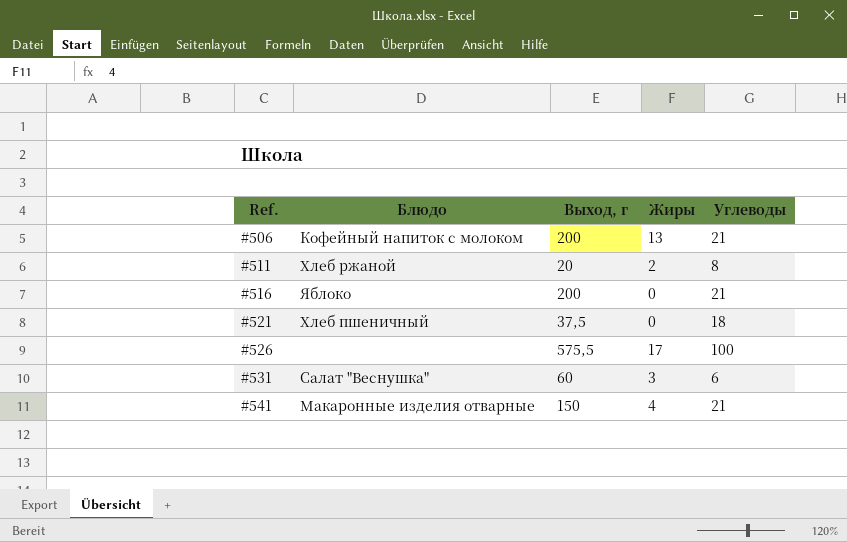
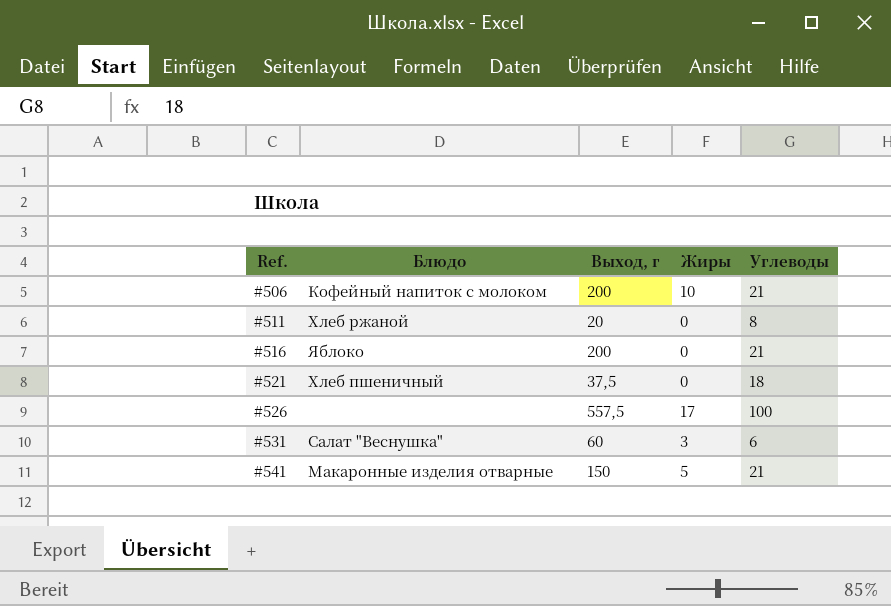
#506 | Жиры: 13 -> 10
#511 | Жиры: 2 -> 0
#526 | Выход, г: 575,5 -> 557,5
#541 | Жиры: 4 -> 5

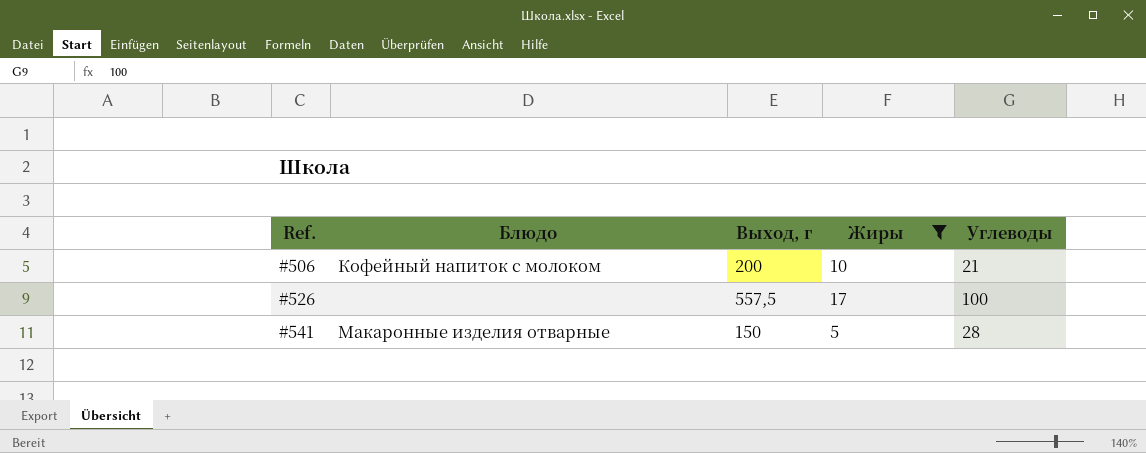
filter: none -> Жиры >= 5
#541 | Углеводы: 21 -> 28

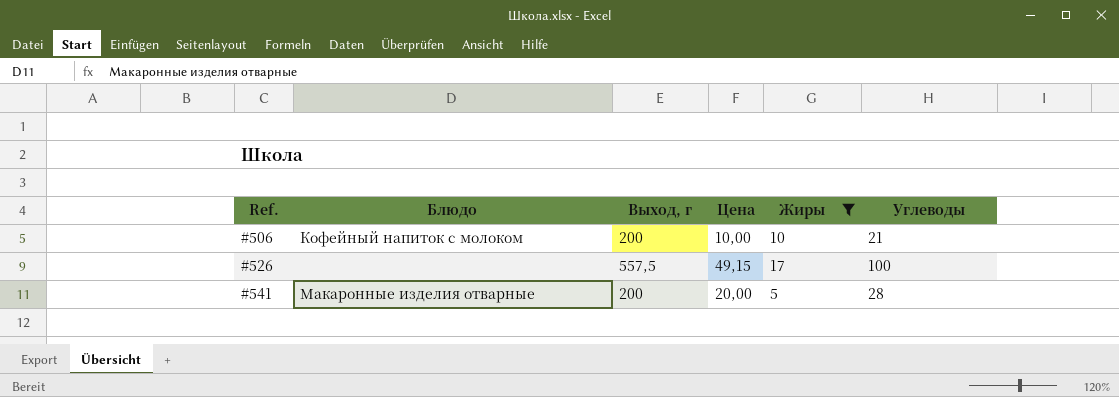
column Цена | position: none -> 4
#541 | Выход, г: 150 -> 200

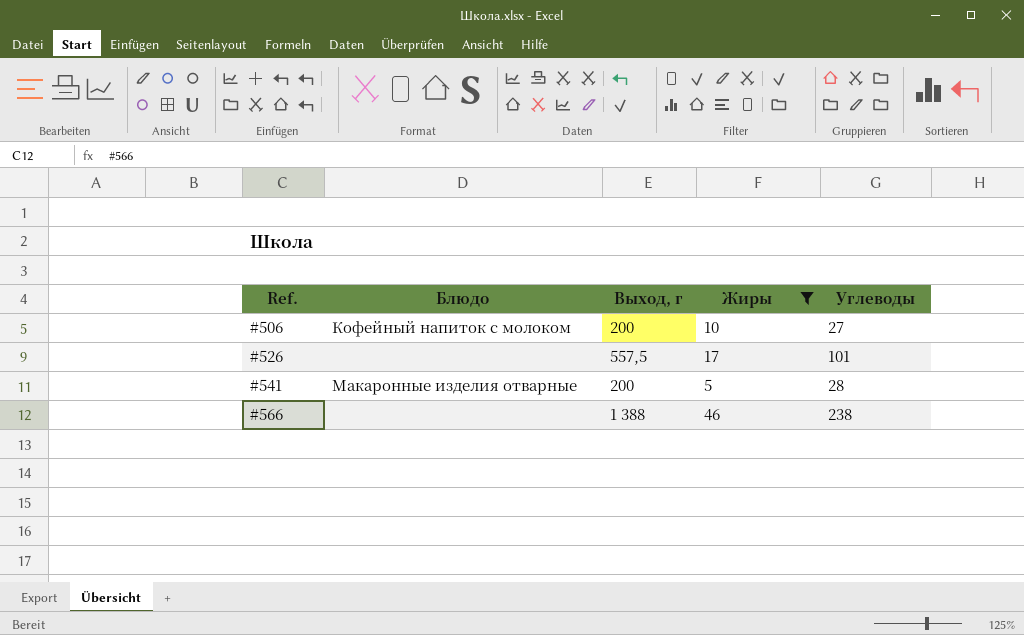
column Цена | position: 4 -> none
#506 | Углеводы: 21 -> 27
#526 | Углеводы: 100 -> 101
row #566: none -> none | 1 388 | 46 | 238

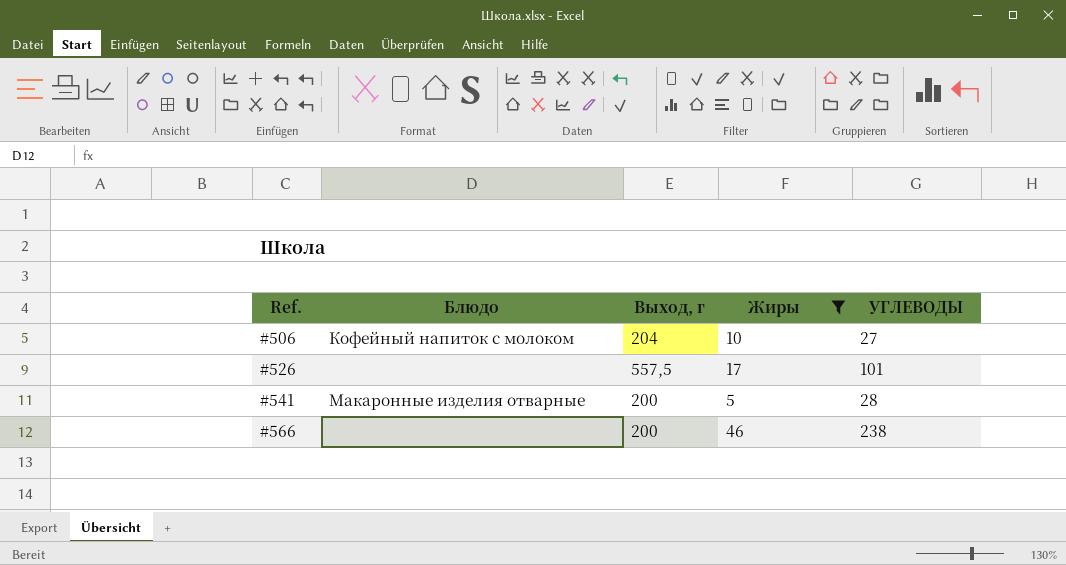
column name: Углеводы -> УГЛЕВОДЫ
#506 | Выход, г: 200 -> 204
#566 | Выход, г: 1 388 -> 200

